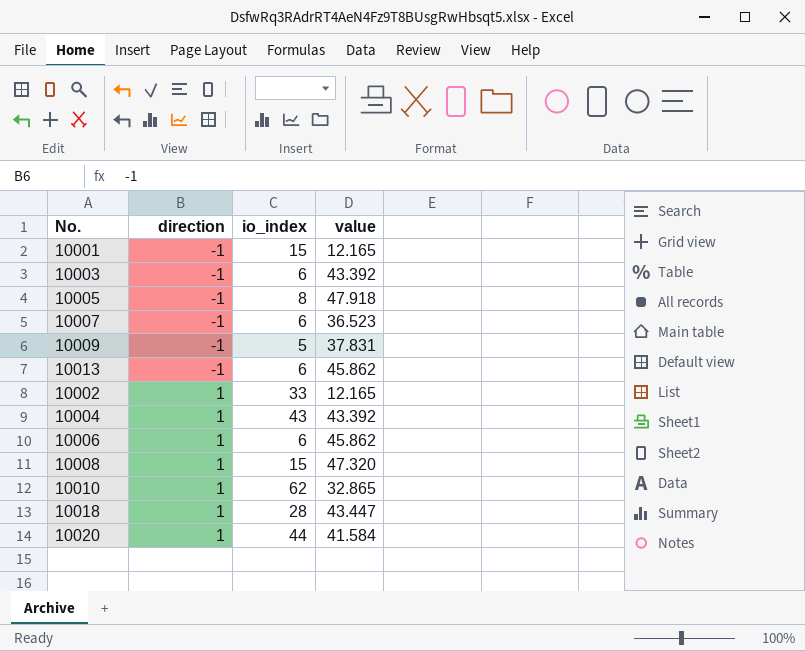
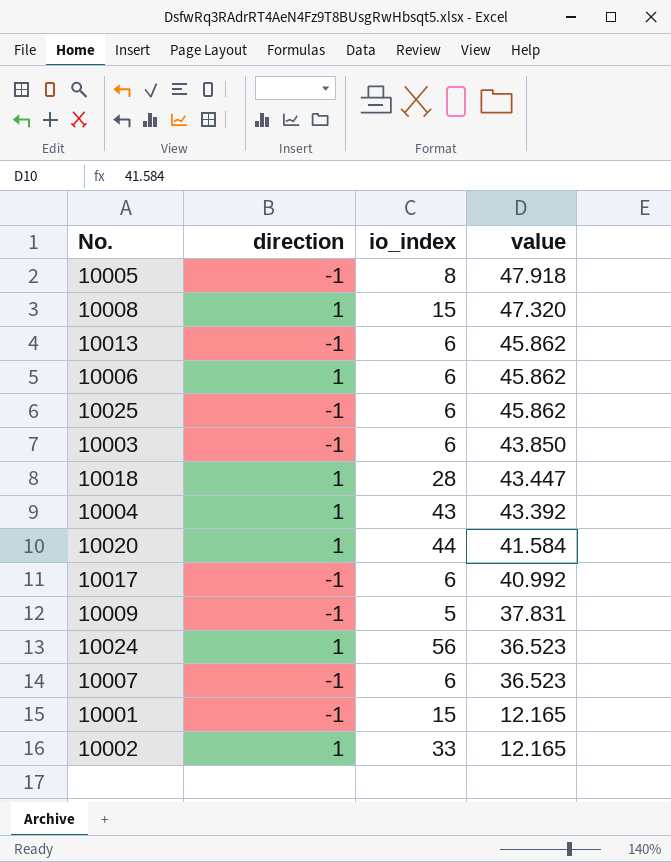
row order: direction ascending -> value descending
row 10010: 1 | 62 | 32.865 -> none
row 10025: none -> -1 | 6 | 45.862
10003 | value: 43.392 -> 43.850
row 10017: none -> -1 | 6 | 40.992
row 10024: none -> 1 | 56 | 36.523

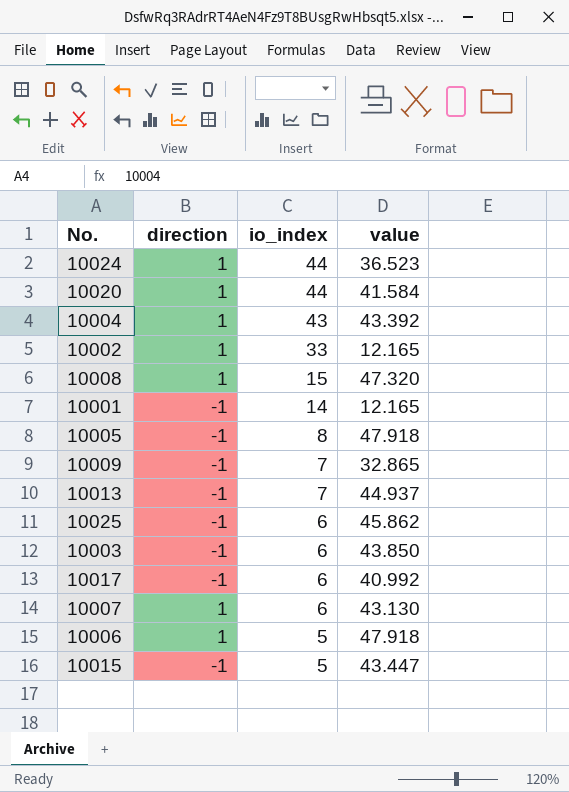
row order: value descending -> io_index descending
row 10018: 1 | 28 | 43.447 -> none
10024 | io_index: 56 -> 44
10001 | io_index: 15 -> 14
10009 | io_index: 5 -> 7
10009 | value: 37.831 -> 32.865
10013 | io_index: 6 -> 7
10013 | value: 45.862 -> 44.937
10007 | direction: -1 -> 1
10007 | value: 36.523 -> 43.130
10006 | io_index: 6 -> 5
10006 | value: 45.862 -> 47.918
row 10015: none -> -1 | 5 | 43.447

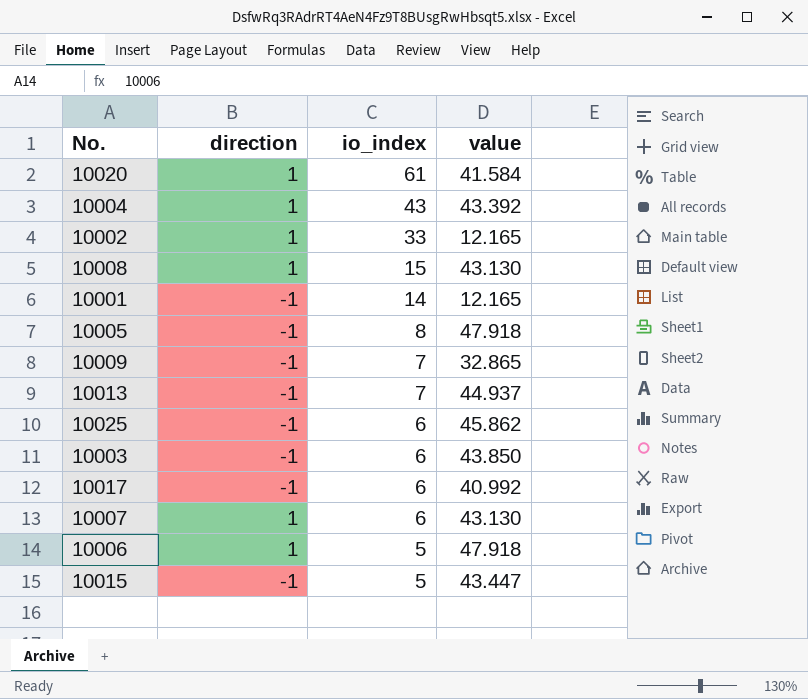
row 10024: 1 | 44 | 36.523 -> none
10020 | io_index: 44 -> 61
10008 | value: 47.320 -> 43.130

